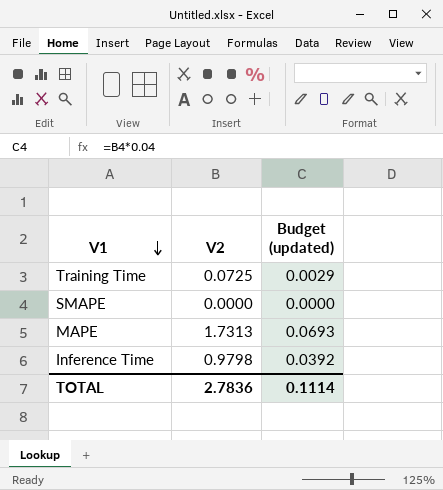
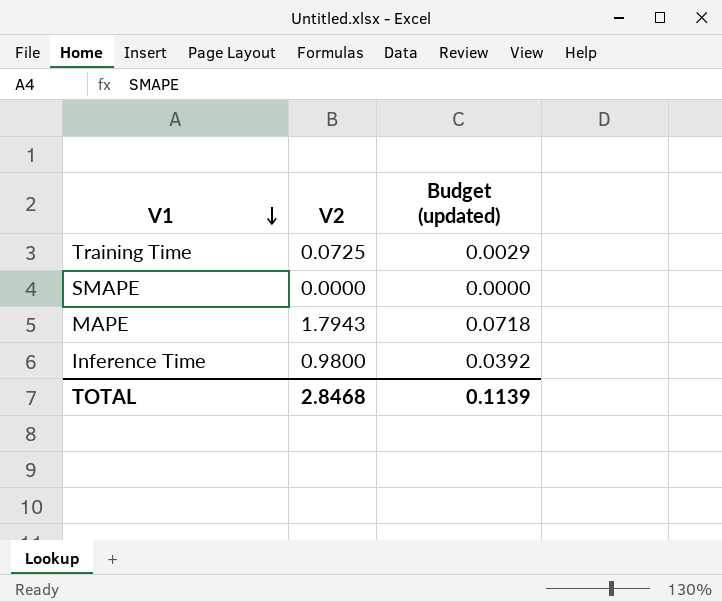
MAPE | V2: 1.7313 -> 1.7943
MAPE | Budget (updated): 0.0693 -> 0.0718
Inference Time | V2: 0.9798 -> 0.9800
TOTAL | V2: 2.7836 -> 2.8468
TOTAL | Budget (updated): 0.1114 -> 0.1139

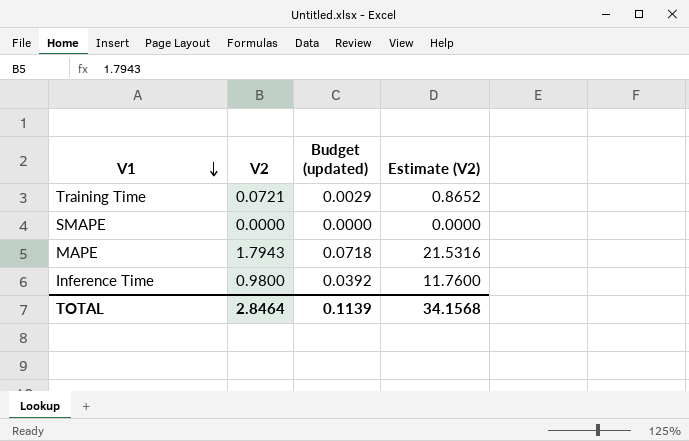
column Estimate (V2) | formula: none -> [V2] * 12
Training Time | V2: 0.0725 -> 0.0721
TOTAL | V2: 2.8468 -> 2.8464

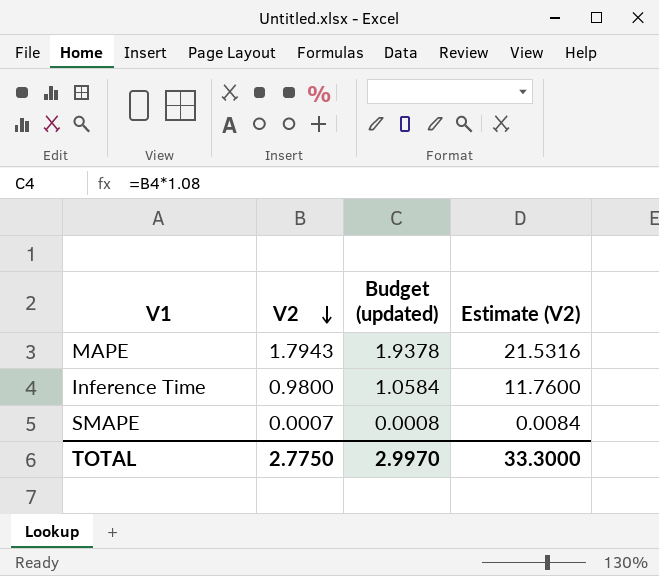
row order: V1 descending -> V2 descending
column Budget (updated) | formula: [V2] * 0.04 -> [V2] * 1.08
row Training Time: 0.0721 | 0.0029 | 0.8652 -> none
SMAPE | V2: 0.0000 -> 0.0007
SMAPE | Estimate (V2): 0.0000 -> 0.0084
TOTAL | V2: 2.8464 -> 2.7750
TOTAL | Budget (updated): 0.1139 -> 2.9970
TOTAL | Estimate (V2): 34.1568 -> 33.3000

